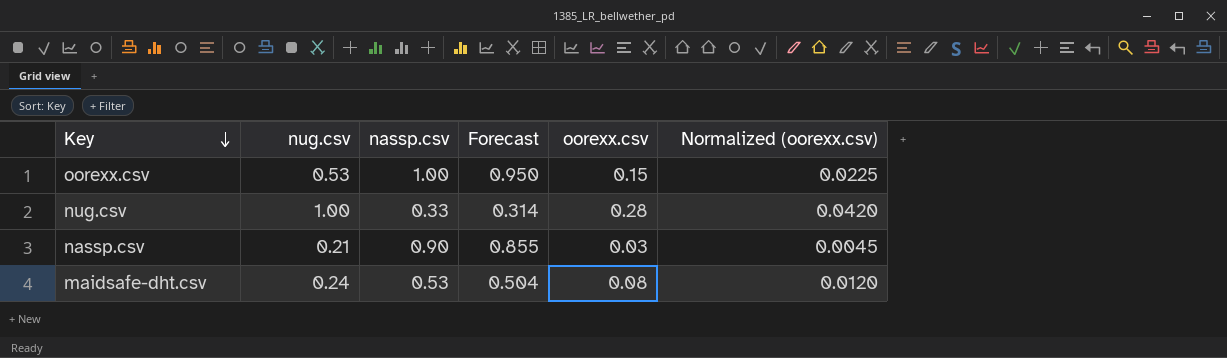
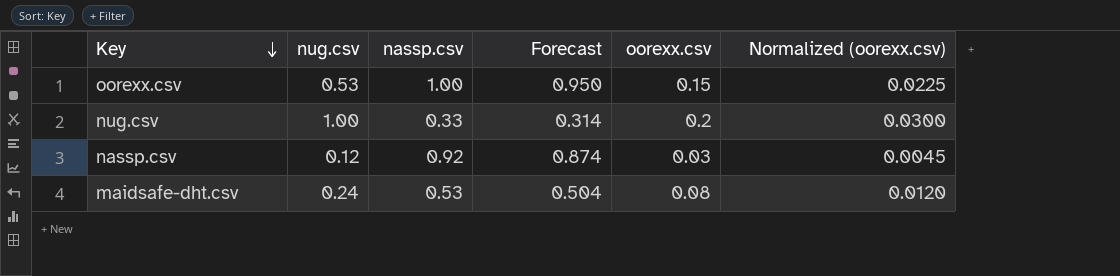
nug.csv | oorexx.csv: 0.28 -> 0.2
nug.csv | Normalized (oorexx.csv): 0.0420 -> 0.0300
nassp.csv | nug.csv: 0.21 -> 0.12
nassp.csv | nassp.csv: 0.90 -> 0.92
nassp.csv | Forecast: 0.855 -> 0.874

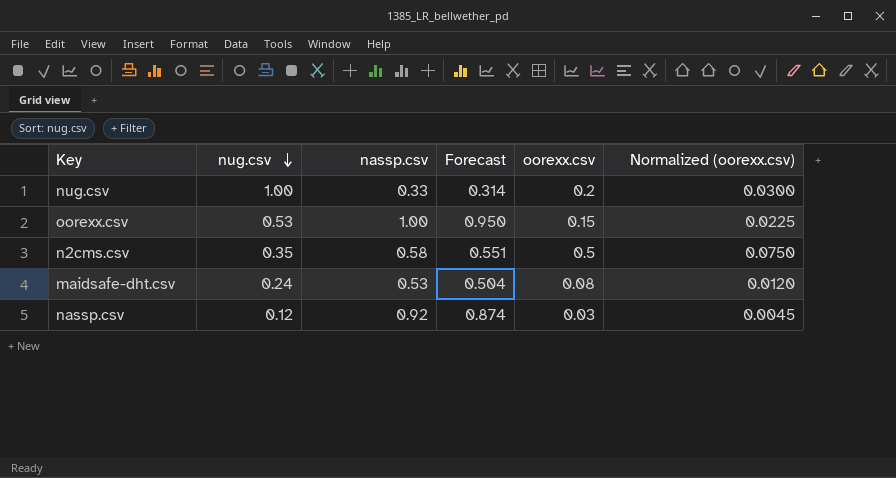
row order: Key descending -> nug.csv descending
row n2cms.csv: none -> 0.35 | 0.58 | 0.551 | 0.5 | 0.0750

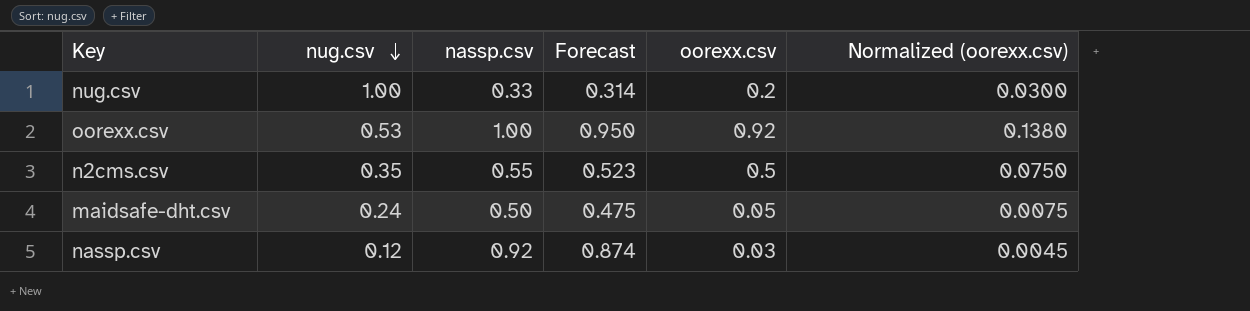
oorexx.csv | oorexx.csv: 0.15 -> 0.92
oorexx.csv | Normalized (oorexx.csv): 0.0225 -> 0.1380
n2cms.csv | nassp.csv: 0.58 -> 0.55
n2cms.csv | Forecast: 0.551 -> 0.523
maidsafe-dht.csv | nassp.csv: 0.53 -> 0.50
maidsafe-dht.csv | Forecast: 0.504 -> 0.475
maidsafe-dht.csv | oorexx.csv: 0.08 -> 0.05
maidsafe-dht.csv | Normalized (oorexx.csv): 0.0120 -> 0.0075

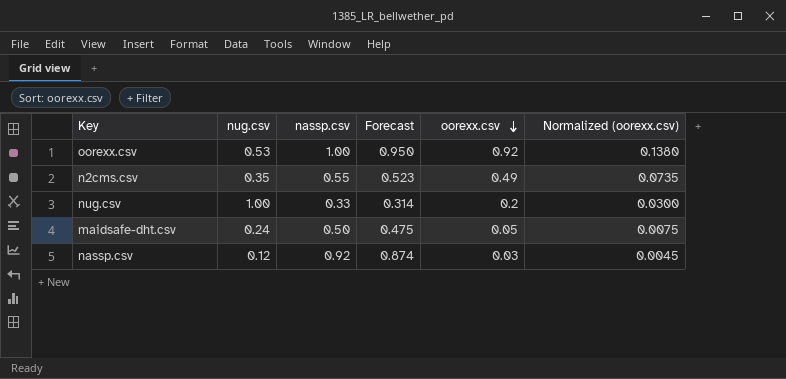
row order: nug.csv descending -> oorexx.csv descending
n2cms.csv | oorexx.csv: 0.5 -> 0.49
n2cms.csv | Normalized (oorexx.csv): 0.0750 -> 0.0735

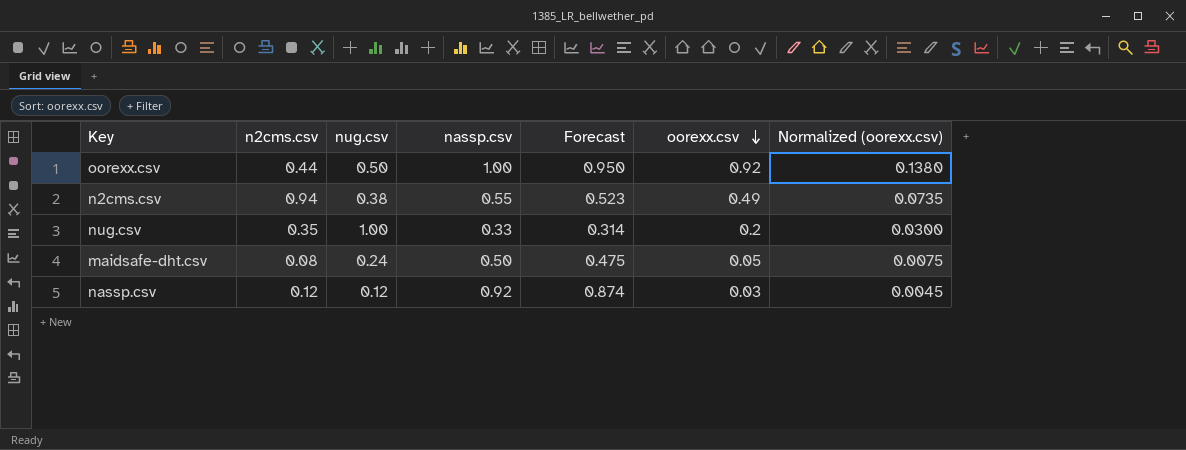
column n2cms.csv | position: none -> 2
oorexx.csv | nug.csv: 0.53 -> 0.50
n2cms.csv | nug.csv: 0.35 -> 0.38

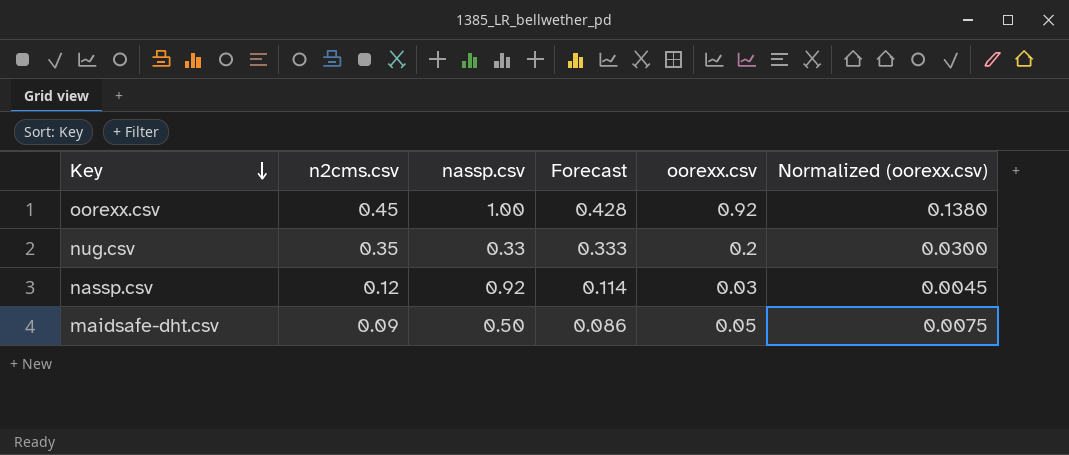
row order: oorexx.csv descending -> Key descending
column nug.csv | position: 3 -> none
column Forecast | formula: [nassp.csv] * 0.95 -> [n2cms.csv] * 0.95
row n2cms.csv: 0.94 | 0.38 | 0.55 | 0.523 | 0.49 | 0.0735 -> none
oorexx.csv | n2cms.csv: 0.44 -> 0.45
maidsafe-dht.csv | n2cms.csv: 0.08 -> 0.09

